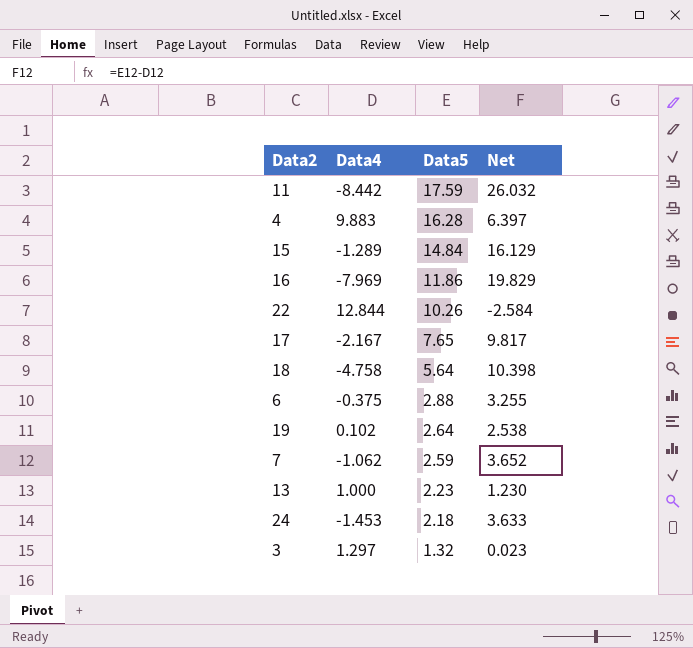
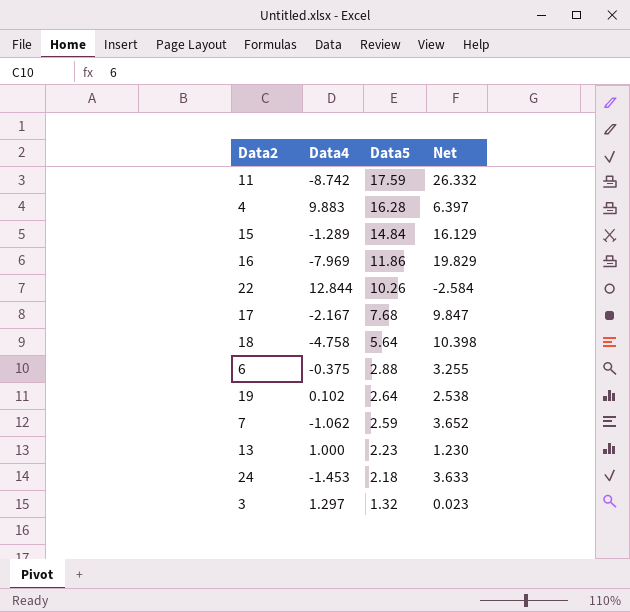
11 | Data4: -8.442 -> -8.742
11 | Net: 26.032 -> 26.332
17 | Data5: 7.65 -> 7.68
17 | Net: 9.817 -> 9.847

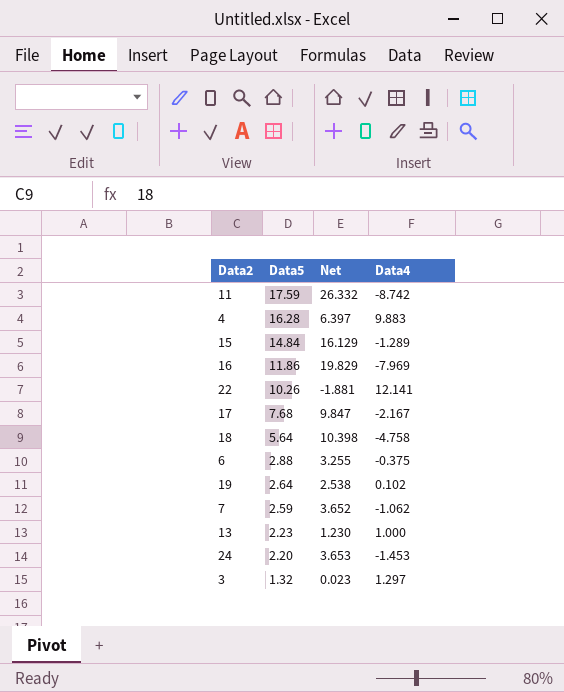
column Data4 | position: 2 -> 4
22 | Net: -2.584 -> -1.881
22 | Data4: 12.844 -> 12.141
24 | Data5: 2.18 -> 2.20
24 | Net: 3.633 -> 3.653

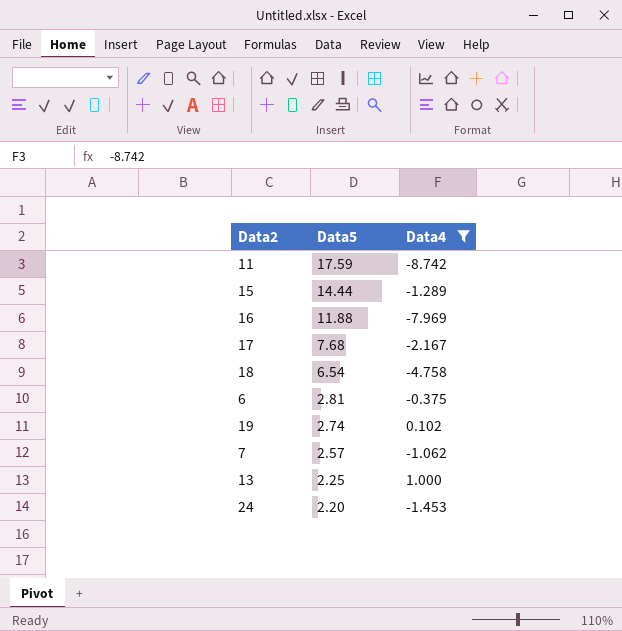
filter: none -> Data4 <= 1.000
column Net | formula: [Data5] - [Data4] -> none
15 | Data5: 14.84 -> 14.44
16 | Data5: 11.86 -> 11.88
18 | Data5: 5.64 -> 6.54
6 | Data5: 2.88 -> 2.81
19 | Data5: 2.64 -> 2.74
7 | Data5: 2.59 -> 2.57
13 | Data5: 2.23 -> 2.25

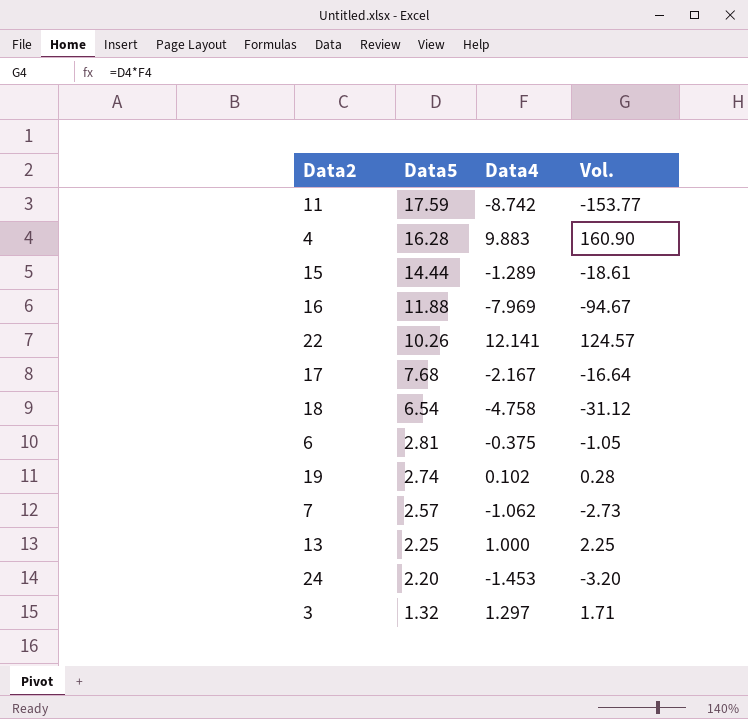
filter: Data4 <= 1.000 -> none
column Vol. | formula: none -> [Data5] * [Data4]

